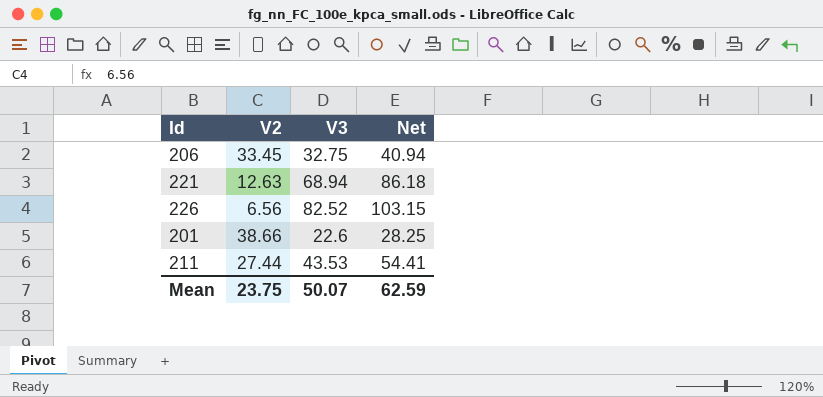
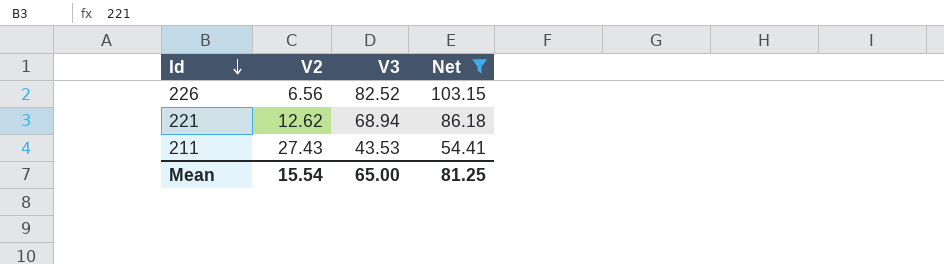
filter: none -> Net >= 54.41
row order: none -> Id descending
221 | V2: 12.63 -> 12.62
211 | V2: 27.44 -> 27.43
Mean | V2: 23.75 -> 15.54
Mean | V3: 50.07 -> 65.00
Mean | Net: 62.59 -> 81.25

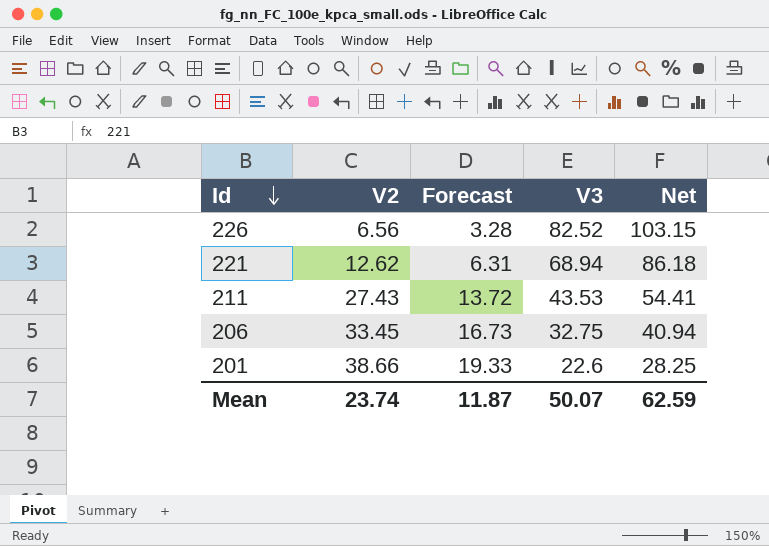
filter: Net >= 54.41 -> none
column Forecast | formula: none -> [V2] * 0.5
Mean | V2: 15.54 -> 23.74
Mean | V3: 65.00 -> 50.07
Mean | Net: 81.25 -> 62.59

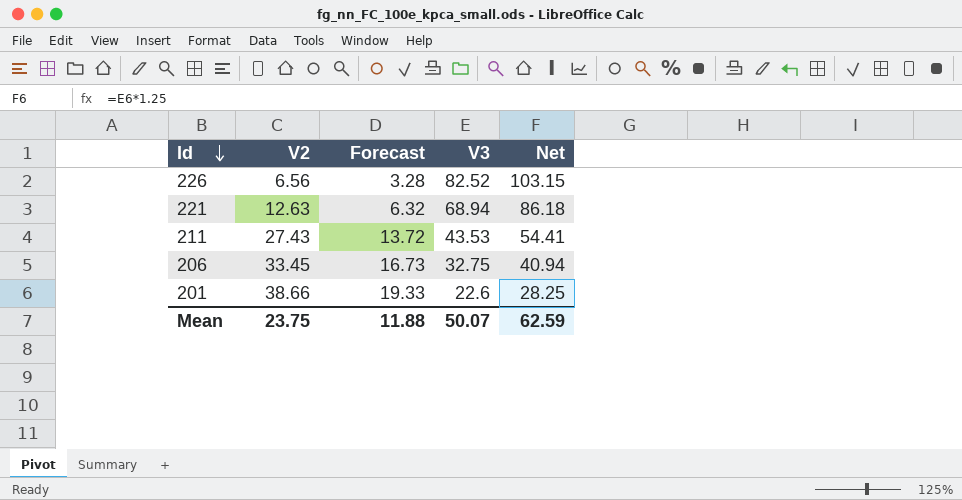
221 | V2: 12.62 -> 12.63
221 | Forecast: 6.31 -> 6.32
Mean | V2: 23.74 -> 23.75
Mean | Forecast: 11.87 -> 11.88

